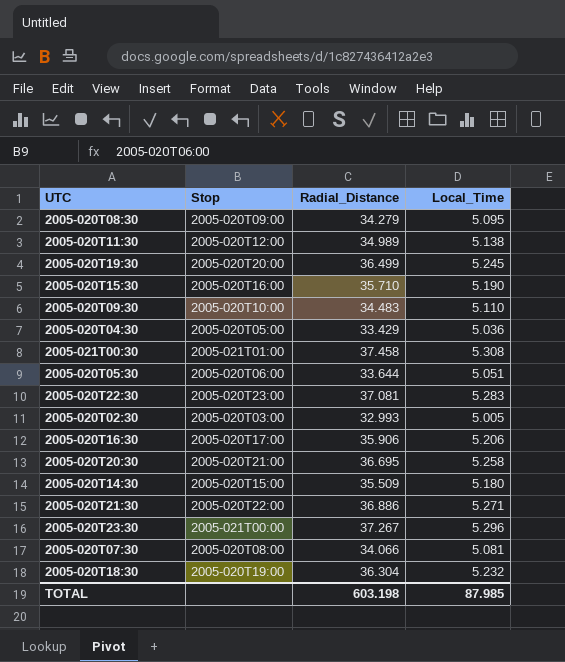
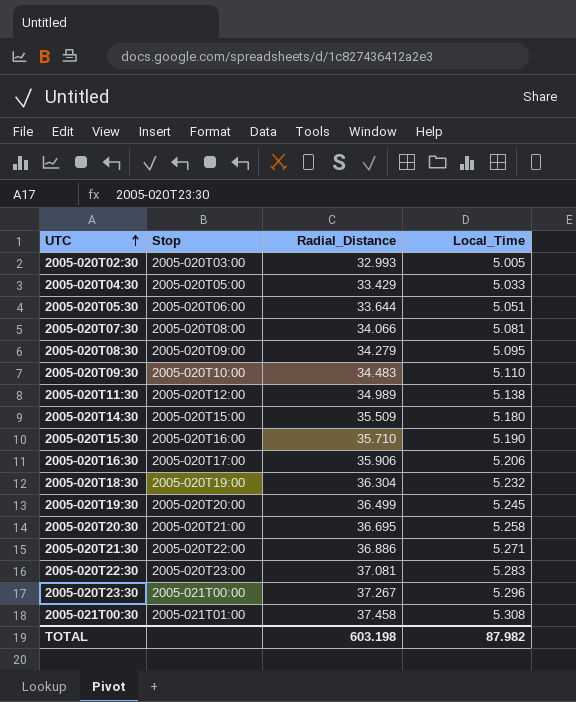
row order: none -> UTC ascending
2005-020T04:30 | Local_Time: 5.036 -> 5.033
TOTAL | Local_Time: 87.985 -> 87.982

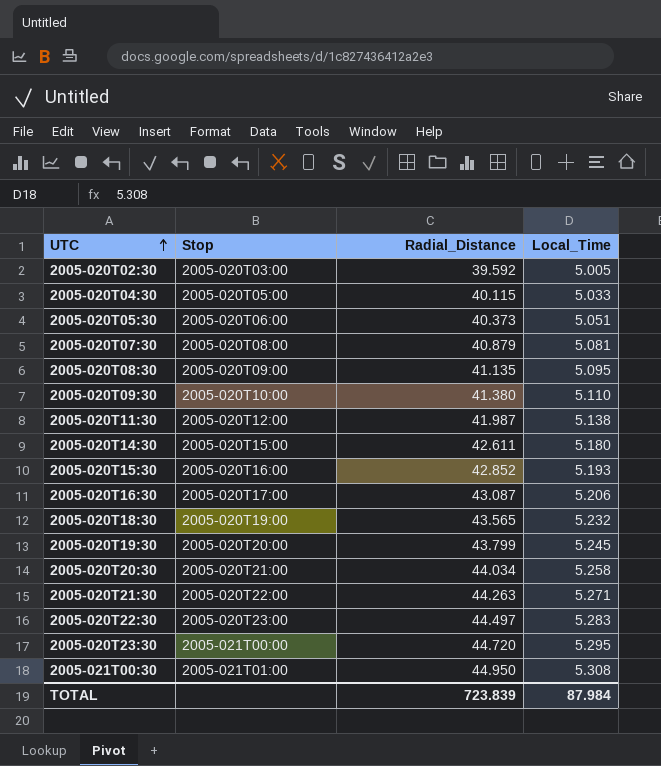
2005-020T02:30 | Radial_Distance: 32.993 -> 39.592
2005-020T04:30 | Radial_Distance: 33.429 -> 40.115
2005-020T05:30 | Radial_Distance: 33.644 -> 40.373
2005-020T07:30 | Radial_Distance: 34.066 -> 40.879
2005-020T08:30 | Radial_Distance: 34.279 -> 41.135
2005-020T09:30 | Radial_Distance: 34.483 -> 41.380
2005-020T11:30 | Radial_Distance: 34.989 -> 41.987
2005-020T14:30 | Radial_Distance: 35.509 -> 42.611
2005-020T15:30 | Radial_Distance: 35.710 -> 42.852
2005-020T15:30 | Local_Time: 5.190 -> 5.193
2005-020T16:30 | Radial_Distance: 35.906 -> 43.087
2005-020T18:30 | Radial_Distance: 36.304 -> 43.565
2005-020T19:30 | Radial_Distance: 36.499 -> 43.799
2005-020T20:30 | Radial_Distance: 36.695 -> 44.034
2005-020T21:30 | Radial_Distance: 36.886 -> 44.263
2005-020T22:30 | Radial_Distance: 37.081 -> 44.497
2005-020T23:30 | Radial_Distance: 37.267 -> 44.720
2005-020T23:30 | Local_Time: 5.296 -> 5.295
2005-021T00:30 | Radial_Distance: 37.458 -> 44.950
TOTAL | Radial_Distance: 603.198 -> 723.839
TOTAL | Local_Time: 87.982 -> 87.984

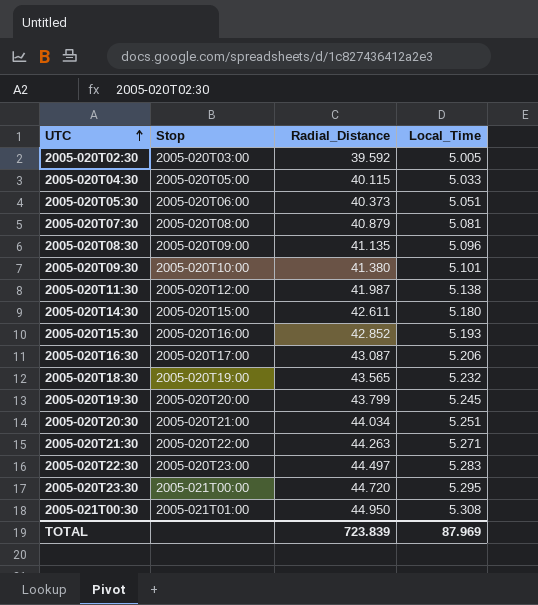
2005-020T08:30 | Local_Time: 5.095 -> 5.096
2005-020T09:30 | Local_Time: 5.110 -> 5.101
2005-020T20:30 | Local_Time: 5.258 -> 5.251
TOTAL | Local_Time: 87.984 -> 87.969

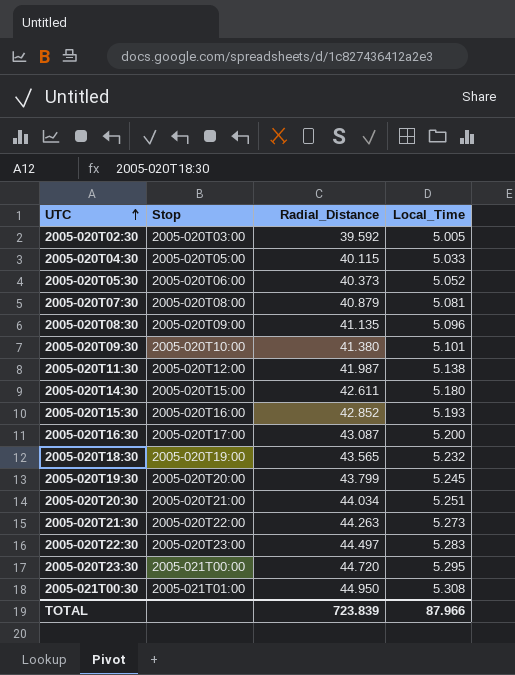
2005-020T05:30 | Local_Time: 5.051 -> 5.052
2005-020T16:30 | Local_Time: 5.206 -> 5.200
2005-020T21:30 | Local_Time: 5.271 -> 5.273
TOTAL | Local_Time: 87.969 -> 87.966

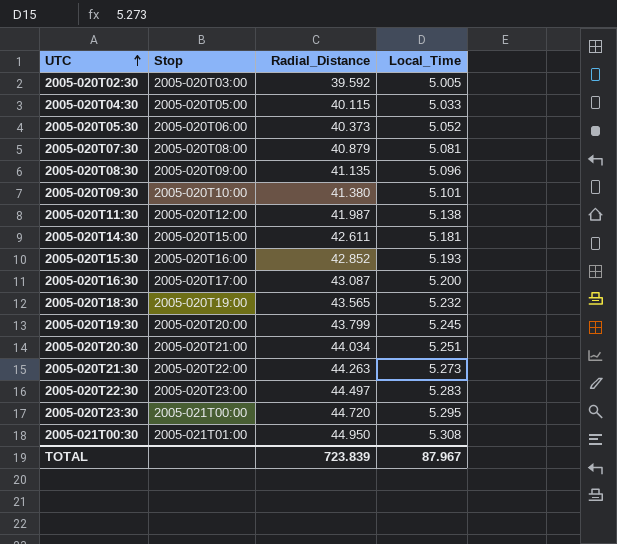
2005-020T14:30 | Local_Time: 5.180 -> 5.181
TOTAL | Local_Time: 87.966 -> 87.967

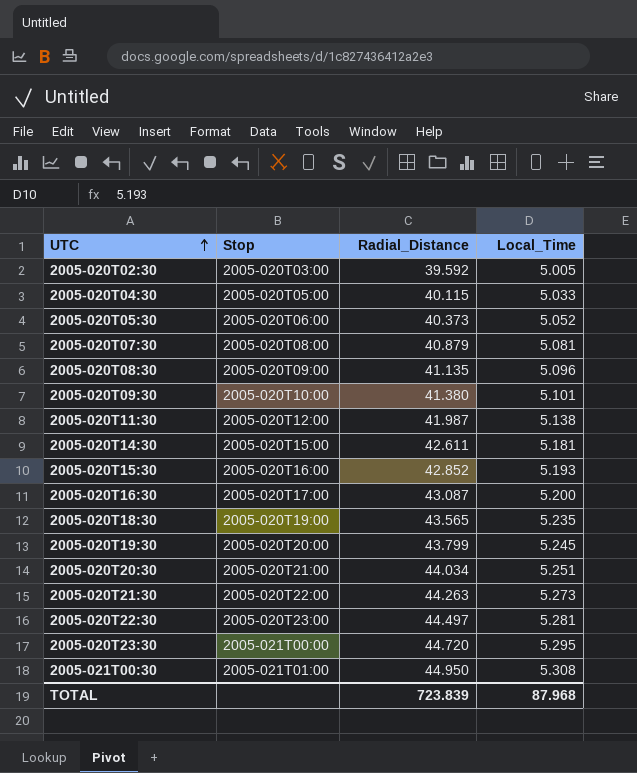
2005-020T18:30 | Local_Time: 5.232 -> 5.235
2005-020T22:30 | Local_Time: 5.283 -> 5.281
TOTAL | Local_Time: 87.967 -> 87.968

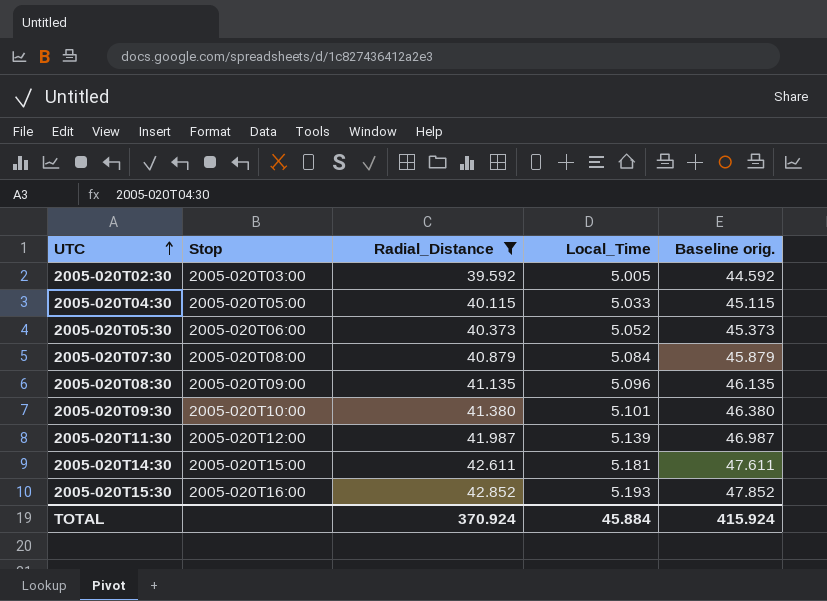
filter: none -> Radial_Distance <= 42.852
column Baseline orig. | formula: none -> [Radial_Distance] + 5
2005-020T07:30 | Local_Time: 5.081 -> 5.084
2005-020T11:30 | Local_Time: 5.138 -> 5.139
TOTAL | Radial_Distance: 723.839 -> 370.924
TOTAL | Local_Time: 87.968 -> 45.884

